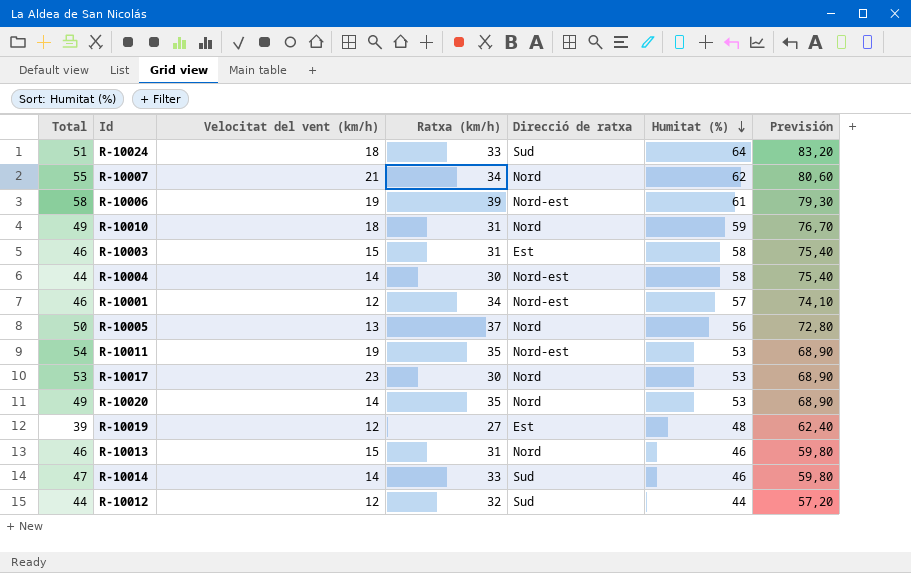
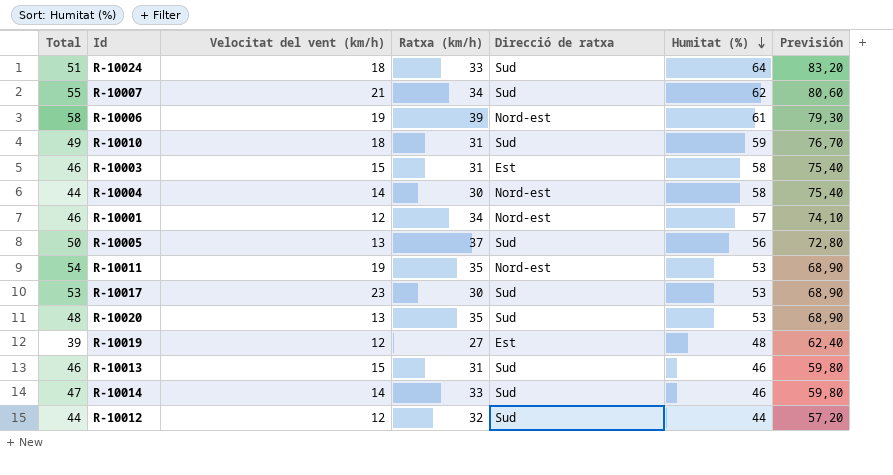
R-10007 | Direcció de ratxa: Nord -> Sud
R-10010 | Direcció de ratxa: Nord -> Sud
R-10005 | Direcció de ratxa: Nord -> Sud
R-10017 | Direcció de ratxa: Nord -> Sud
R-10020 | Total: 49 -> 48
R-10020 | Velocitat del vent (km/h): 14 -> 13
R-10020 | Direcció de ratxa: Nord -> Sud
R-10013 | Direcció de ratxa: Nord -> Sud

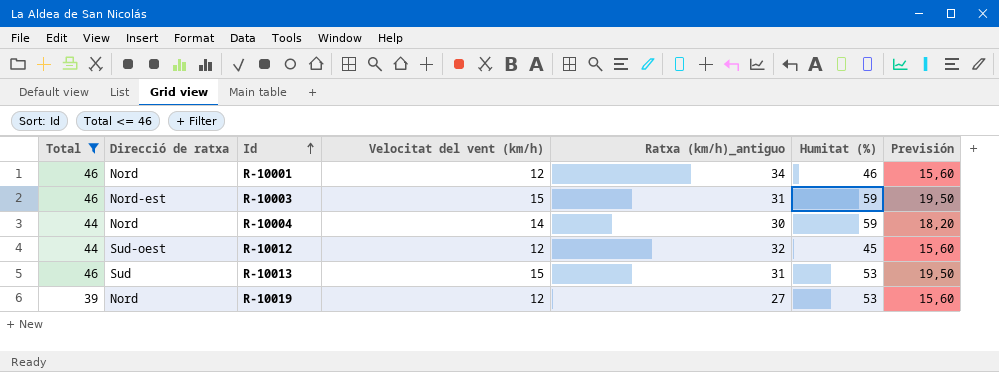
filter: none -> Total <= 46
row order: Humitat (%) descending -> Id ascending
column Direcció de ratxa | position: 5 -> 2
column name: Ratxa (km/h) -> Ratxa (km/h)_antiguo
column Previsión | formula: [Humitat (%)] * 1,3 -> [Velocitat del vent (km/h)] * 1,3
R-10001 | Direcció de ratxa: Nord-est -> Nord
R-10001 | Humitat (%): 57 -> 46
R-10003 | Direcció de ratxa: Est -> Nord-est
R-10003 | Humitat (%): 58 -> 59
R-10004 | Direcció de ratxa: Nord-est -> Nord
R-10004 | Humitat (%): 58 -> 59
R-10012 | Direcció de ratxa: Sud -> Sud-oest
R-10012 | Humitat (%): 44 -> 45
R-10013 | Humitat (%): 46 -> 53
R-10019 | Direcció de ratxa: Est -> Nord
R-10019 | Humitat (%): 48 -> 53

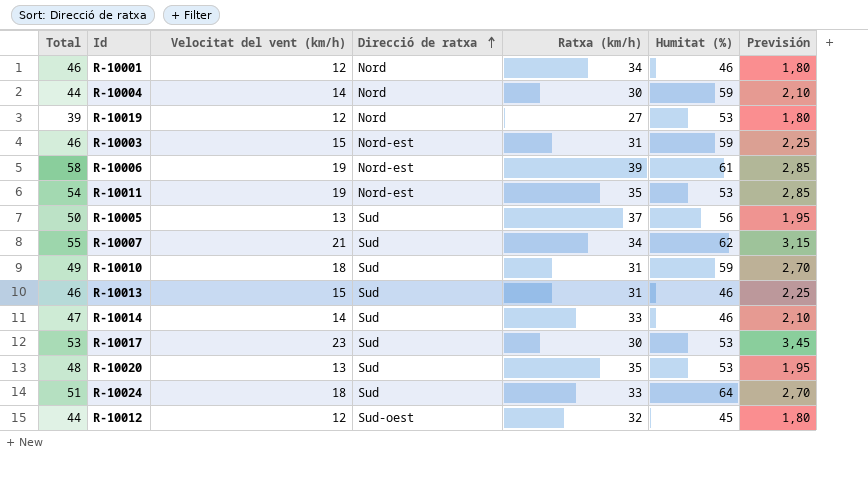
filter: Total <= 46 -> none
row order: Id ascending -> Direcció de ratxa ascending
column Direcció de ratxa | position: 2 -> 4
column name: Ratxa (km/h)_antiguo -> Ratxa (km/h)
column Previsión | formula: [Velocitat del vent (km/h)] * 1,3 -> [Velocitat del vent (km/h)] * 0,15
R-10013 | Humitat (%): 53 -> 46

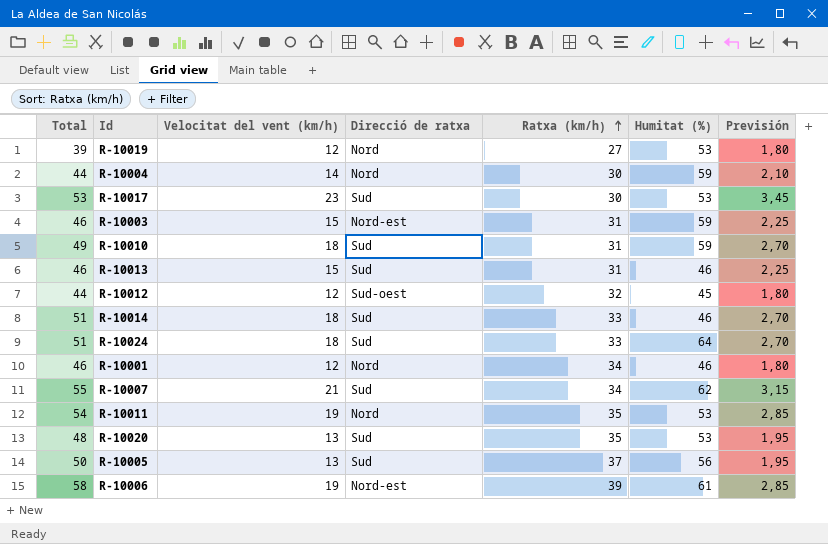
row order: Direcció de ratxa ascending -> Ratxa (km/h) ascending
R-10014 | Total: 47 -> 51
R-10014 | Velocitat del vent (km/h): 14 -> 18
R-10014 | Previsión: 2,10 -> 2,70
R-10011 | Direcció de ratxa: Nord-est -> Nord

